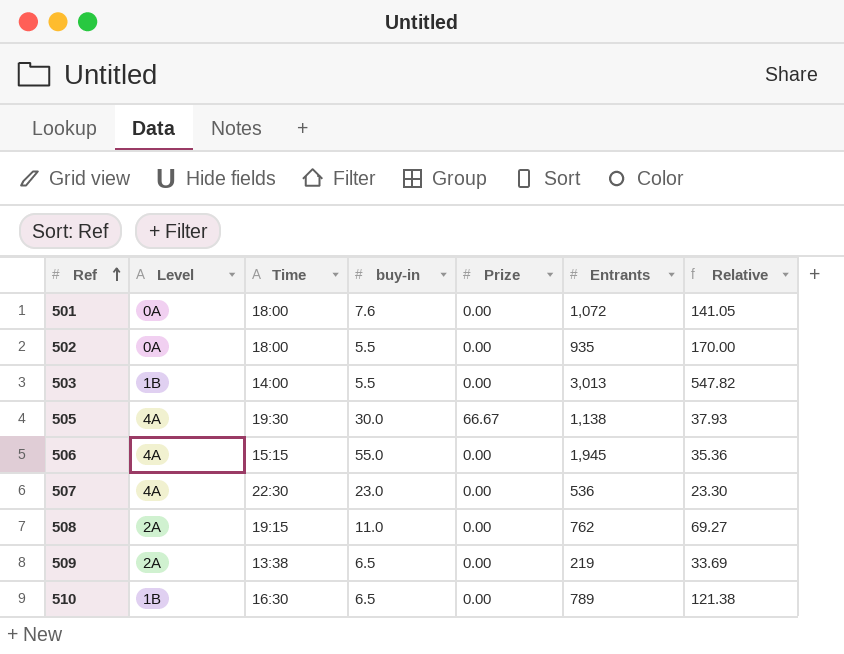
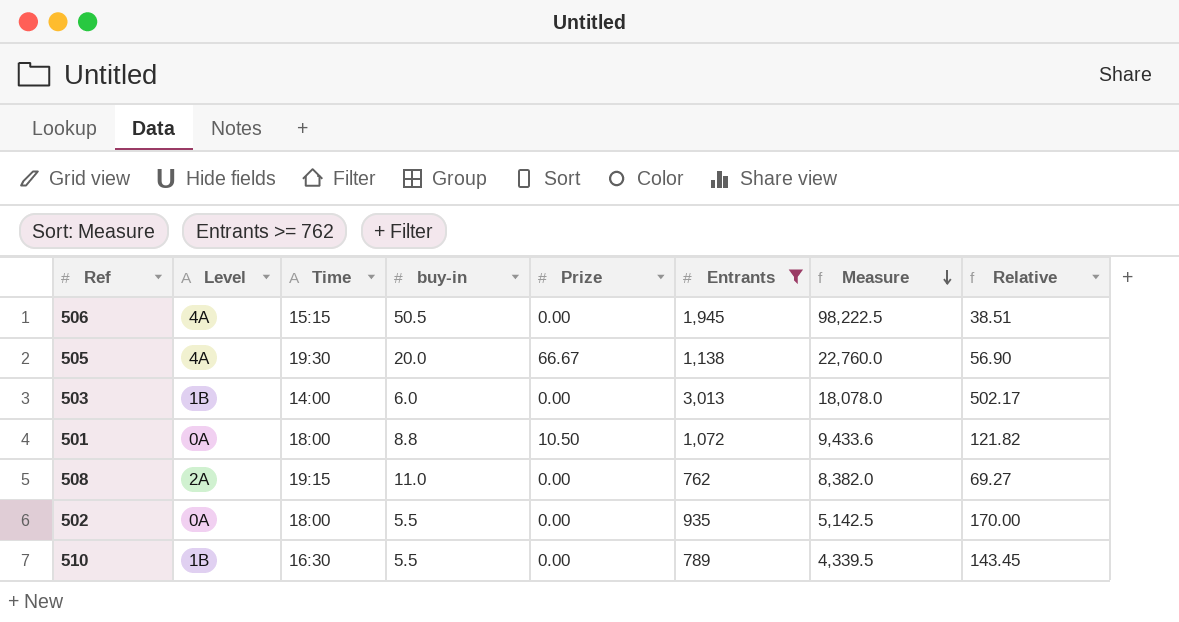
filter: none -> Entrants >= 762
row order: Ref ascending -> Measure descending
column Measure | formula: none -> [buy-in] * [Entrants]
506 | buy-in: 55.0 -> 50.5
506 | Relative: 35.36 -> 38.51
505 | buy-in: 30.0 -> 20.0
505 | Relative: 37.93 -> 56.90
503 | buy-in: 5.5 -> 6.0
503 | Relative: 547.82 -> 502.17
501 | buy-in: 7.6 -> 8.8
501 | Prize: 0.00 -> 10.50
501 | Relative: 141.05 -> 121.82
510 | buy-in: 6.5 -> 5.5
510 | Relative: 121.38 -> 143.45

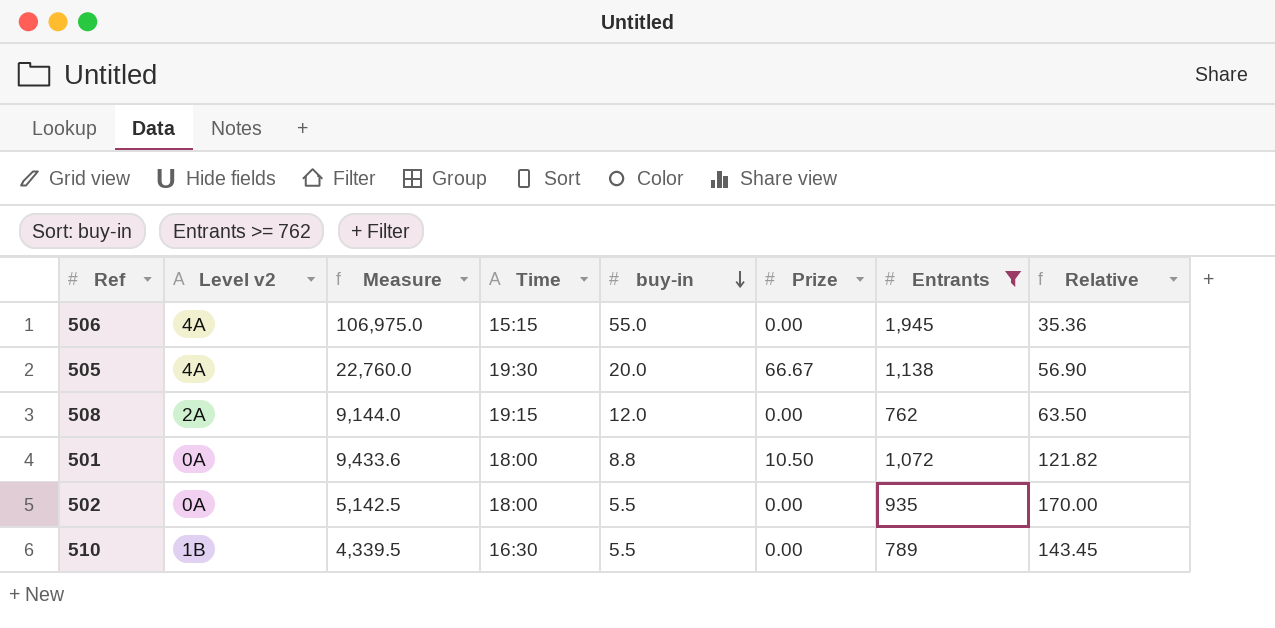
row order: Measure descending -> buy-in descending
column name: Level -> Level v2
column Measure | position: 7 -> 3
row 503: 1B | 14:00 | 6.0 | 0.00 | 3,013 | 18,078.0 | 502.17 -> none
506 | Measure: 98,222.5 -> 106,975.0
506 | buy-in: 50.5 -> 55.0
506 | Relative: 38.51 -> 35.36
508 | Measure: 8,382.0 -> 9,144.0
508 | buy-in: 11.0 -> 12.0
508 | Relative: 69.27 -> 63.50

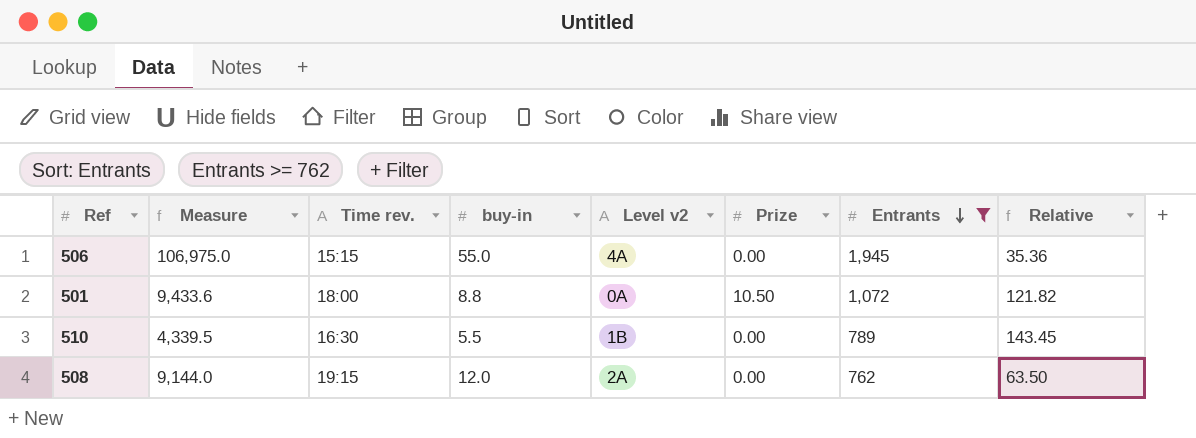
row order: buy-in descending -> Entrants descending
column name: Time -> Time rev.
column Level v2 | position: 2 -> 5
row 505: 4A | 22,760.0 | 19:30 | 20.0 | 66.67 | 1,138 | 56.90 -> none
row 502: 0A | 5,142.5 | 18:00 | 5.5 | 0.00 | 935 | 170.00 -> none

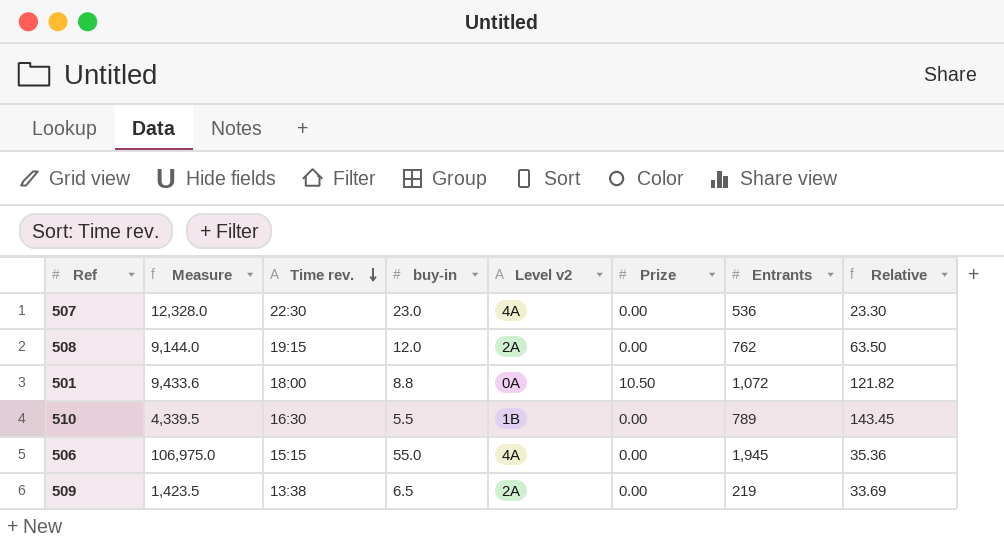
filter: Entrants >= 762 -> none
row order: Entrants descending -> Time rev. descending

